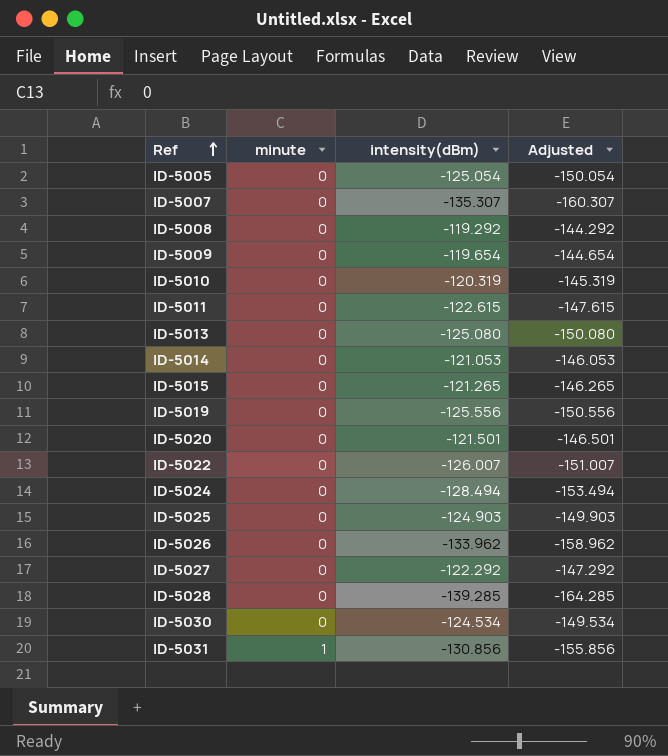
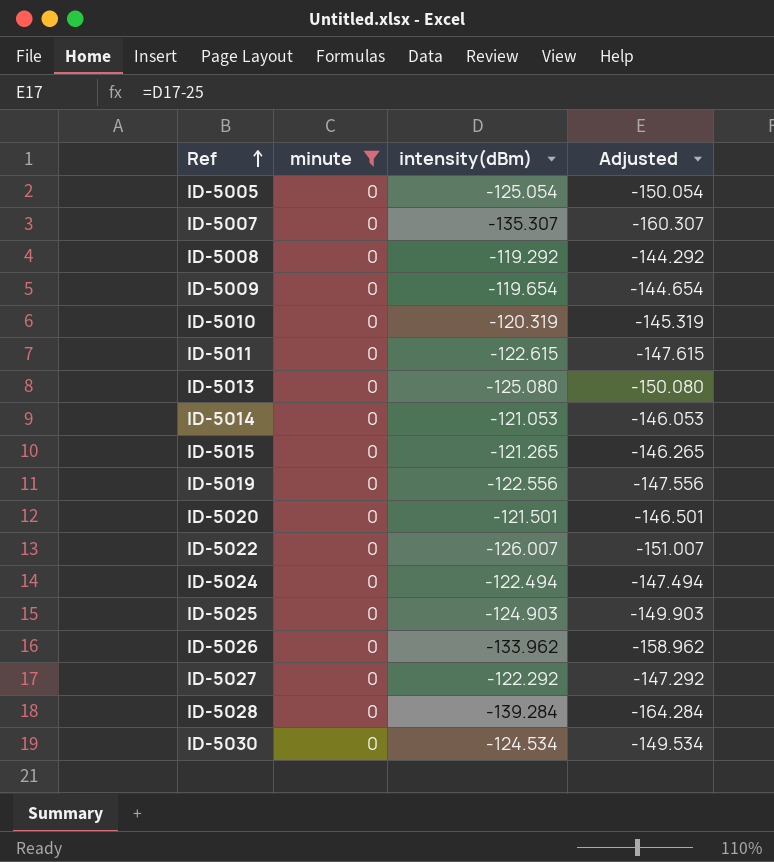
filter: none -> minute = 0
ID-5019 | intensity(dBm): -125.556 -> -122.556
ID-5019 | Adjusted: -150.556 -> -147.556
ID-5024 | intensity(dBm): -128.494 -> -122.494
ID-5024 | Adjusted: -153.494 -> -147.494
ID-5028 | intensity(dBm): -139.285 -> -139.284
ID-5028 | Adjusted: -164.285 -> -164.284

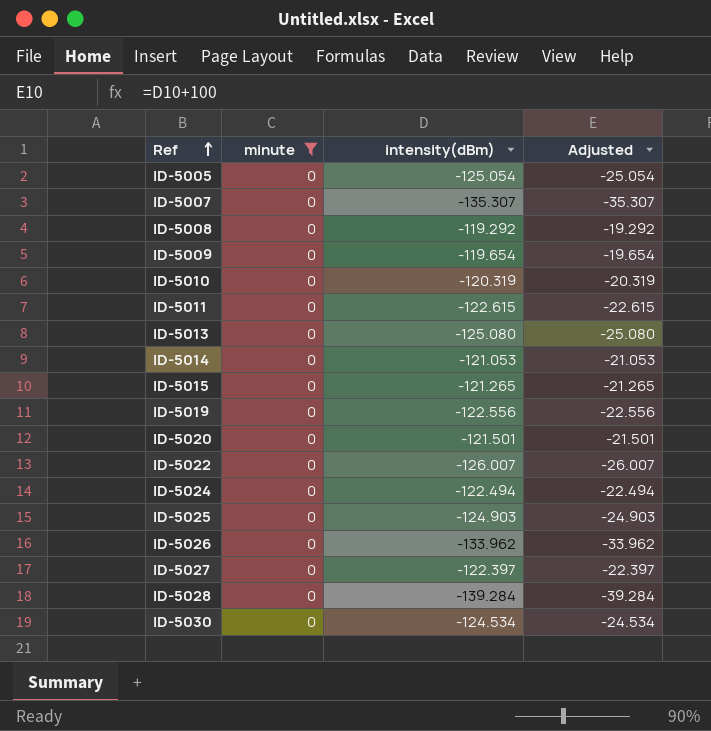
column Adjusted | formula: [intensity(dBm)] - 25 -> [intensity(dBm)] + 100
ID-5027 | intensity(dBm): -122.292 -> -122.397

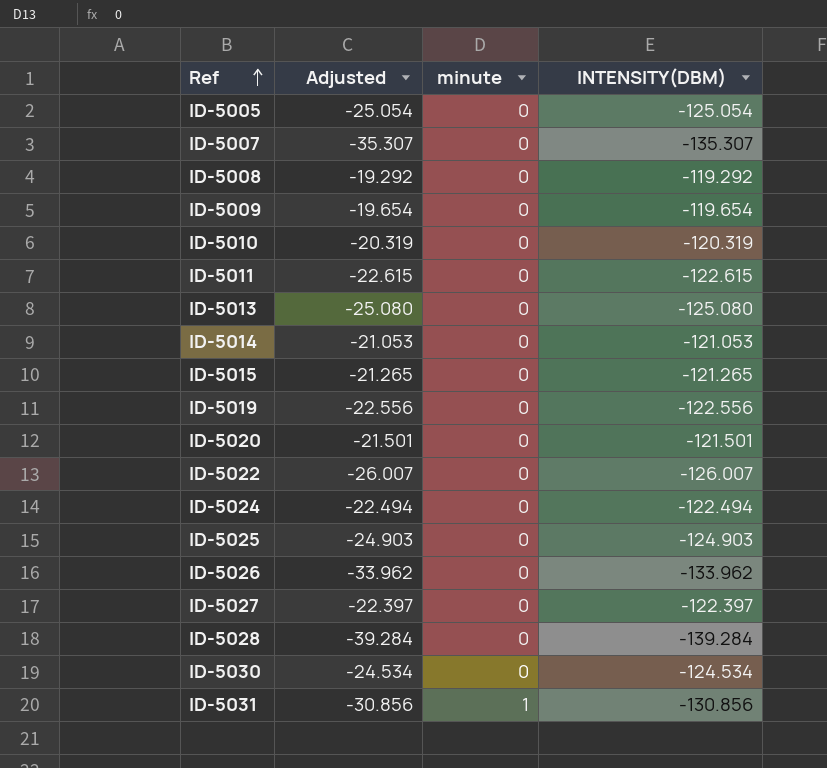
filter: minute = 0 -> none
column Adjusted | position: 4 -> 2
column name: intensity(dBm) -> INTENSITY(DBM)

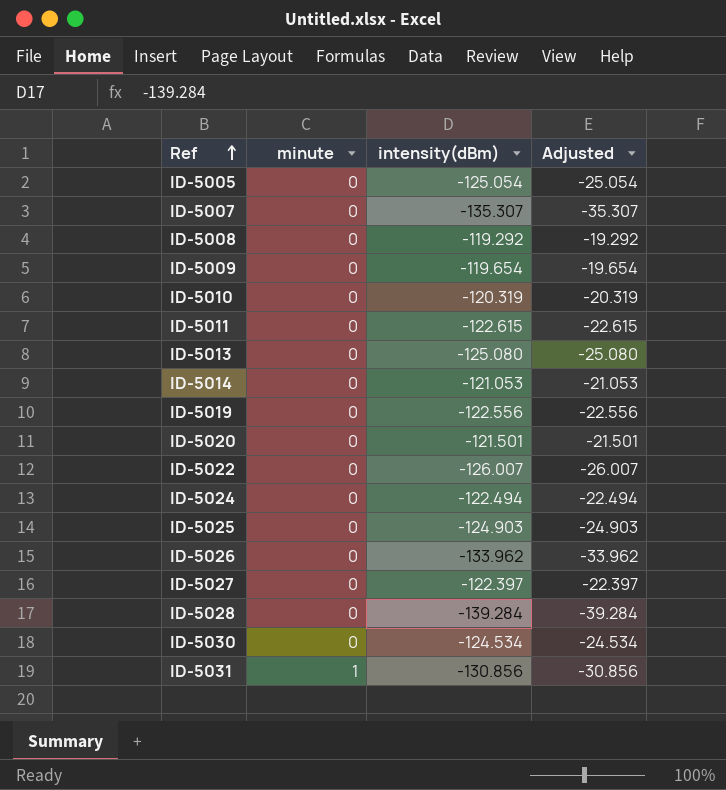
column name: INTENSITY(DBM) -> intensity(dBm)
column Adjusted | position: 2 -> 4
row ID-5015: -21.265 | 0 | -121.265 -> none

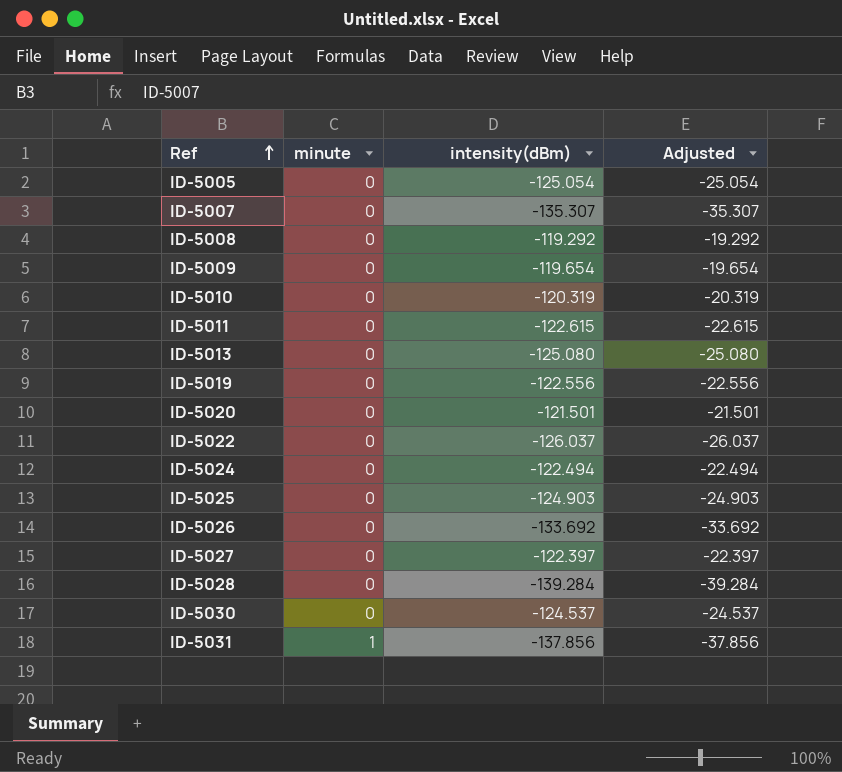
row ID-5014: 0 | -121.053 | -21.053 -> none
ID-5022 | intensity(dBm): -126.007 -> -126.037
ID-5022 | Adjusted: -26.007 -> -26.037
ID-5026 | intensity(dBm): -133.962 -> -133.692
ID-5026 | Adjusted: -33.962 -> -33.692
ID-5030 | intensity(dBm): -124.534 -> -124.537
ID-5030 | Adjusted: -24.534 -> -24.537
ID-5031 | intensity(dBm): -130.856 -> -137.856
ID-5031 | Adjusted: -30.856 -> -37.856

